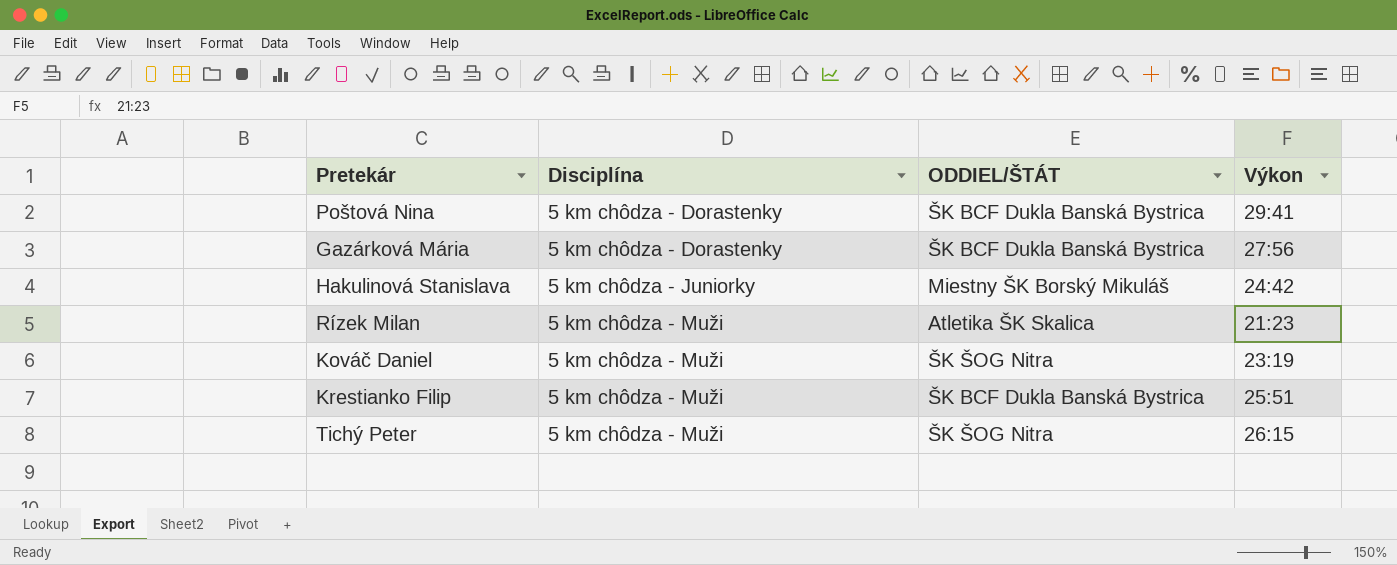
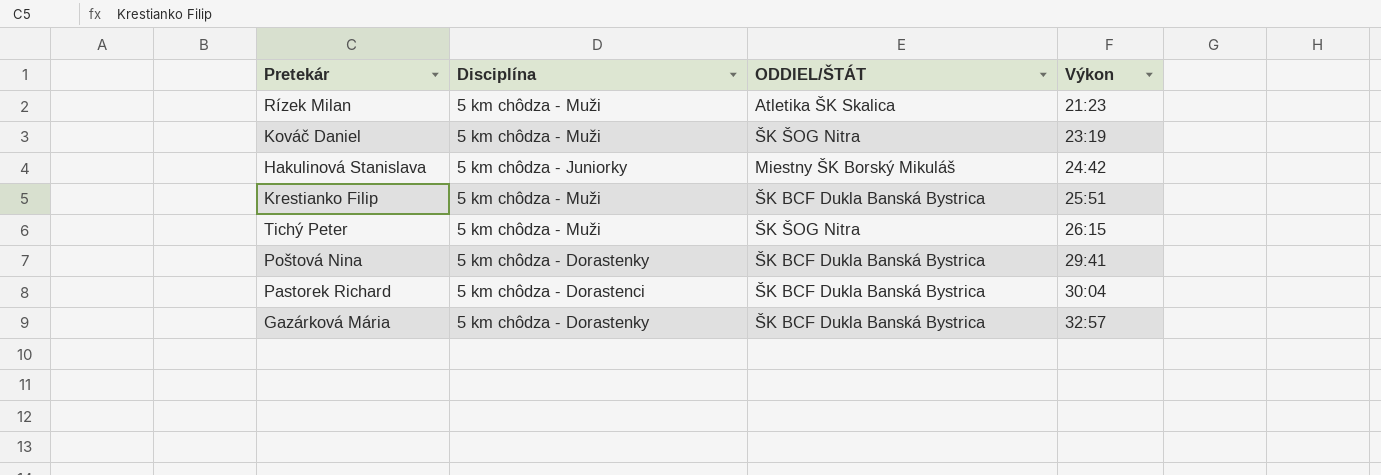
row order: Disciplína ascending -> Výkon ascending
row Pastorek Richard: none -> 5 km chôdza - Dorastenci | ŠK BCF Dukla Banská Bystrica | 30:04
Gazárková Mária | Výkon: 27:56 -> 32:57

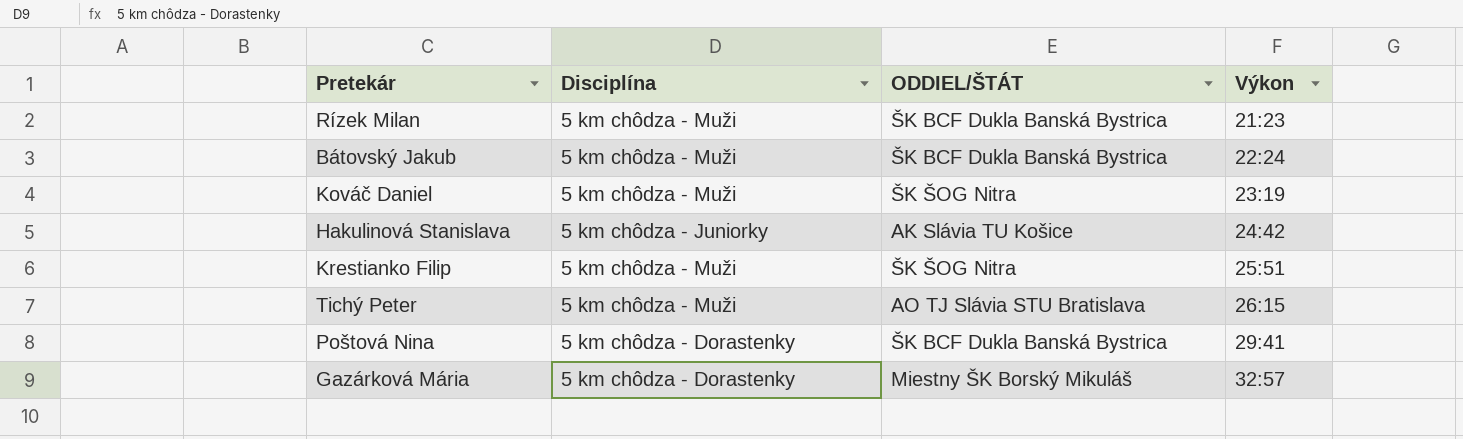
row Pastorek Richard: 5 km chôdza - Dorastenci | ŠK BCF Dukla Banská Bystrica | 30:04 -> none
Rízek Milan | ODDIEL/ŠTÁT: Atletika ŠK Skalica -> ŠK BCF Dukla Banská Bystrica
row Bátovský Jakub: none -> 5 km chôdza - Muži | ŠK BCF Dukla Banská Bystrica | 22:24
Hakulinová Stanislava | ODDIEL/ŠTÁT: Miestny ŠK Borský Mikuláš -> AK Slávia TU Košice
Krestianko Filip | ODDIEL/ŠTÁT: ŠK BCF Dukla Banská Bystrica -> ŠK ŠOG Nitra
Tichý Peter | ODDIEL/ŠTÁT: ŠK ŠOG Nitra -> AO TJ Slávia STU Bratislava
Gazárková Mária | ODDIEL/ŠTÁT: ŠK BCF Dukla Banská Bystrica -> Miestny ŠK Borský Mikuláš

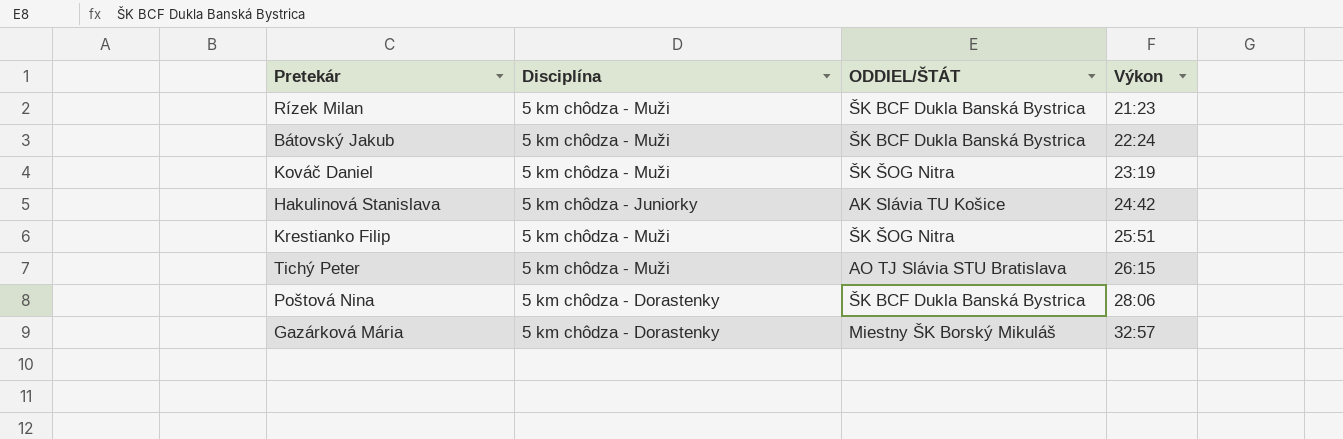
Poštová Nina | Výkon: 29:41 -> 28:06

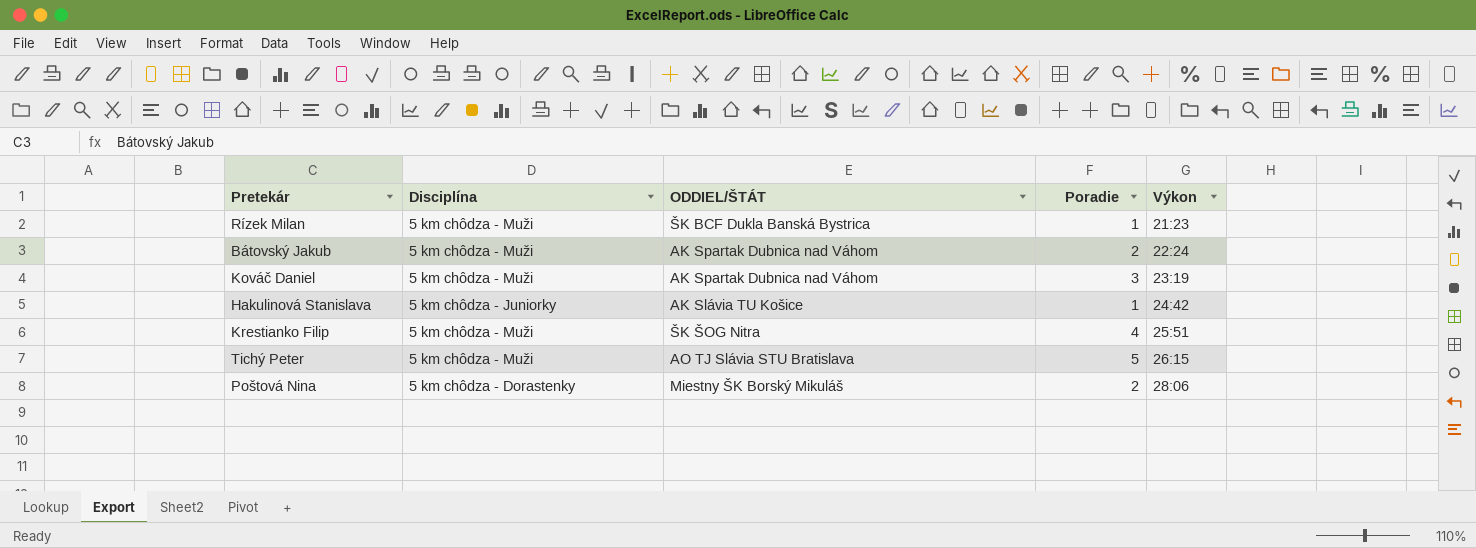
column Poradie | position: none -> 4
row Gazárková Mária: 5 km chôdza - Dorastenky | Miestny ŠK Borský Mikuláš | 32:57 -> none
Bátovský Jakub | ODDIEL/ŠTÁT: ŠK BCF Dukla Banská Bystrica -> AK Spartak Dubnica nad Váhom
Kováč Daniel | ODDIEL/ŠTÁT: ŠK ŠOG Nitra -> AK Spartak Dubnica nad Váhom
Poštová Nina | ODDIEL/ŠTÁT: ŠK BCF Dukla Banská Bystrica -> Miestny ŠK Borský Mikuláš

